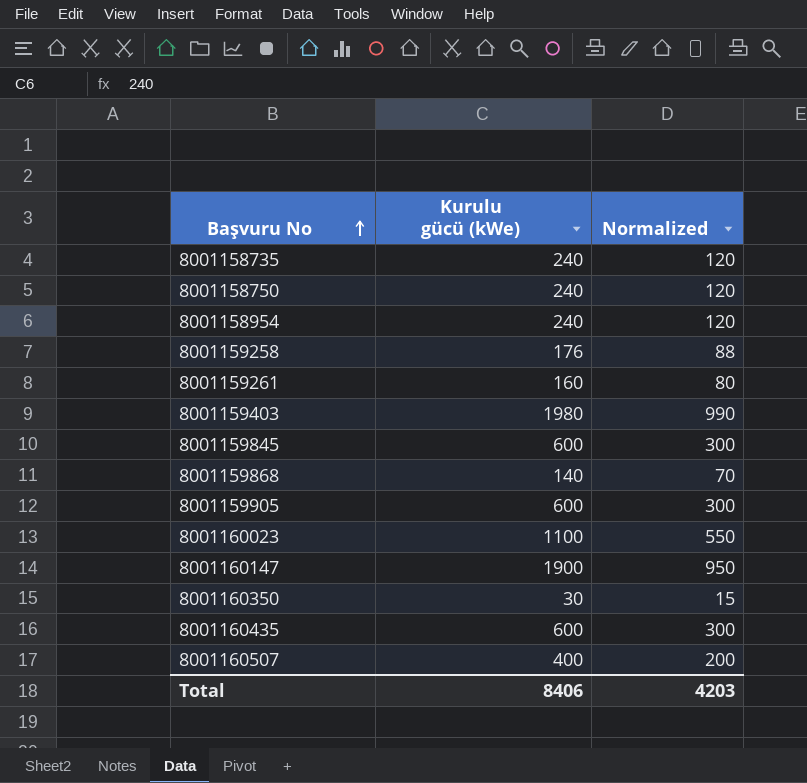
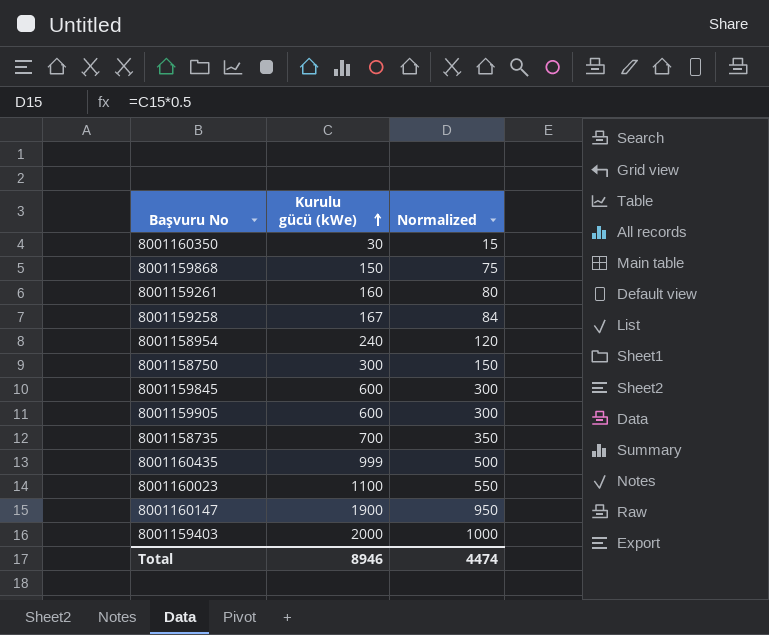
row order: Başvuru No ascending -> Kurulu gücü (kWe) ascending
row 8001160507: 400 | 200 -> none
8001159868 | Kurulu gücü (kWe): 140 -> 150
8001159868 | Normalized: 70 -> 75
8001159258 | Kurulu gücü (kWe): 176 -> 167
8001159258 | Normalized: 88 -> 84
8001158750 | Kurulu gücü (kWe): 240 -> 300
8001158750 | Normalized: 120 -> 150
8001158735 | Kurulu gücü (kWe): 240 -> 700
8001158735 | Normalized: 120 -> 350
8001160435 | Kurulu gücü (kWe): 600 -> 999
8001160435 | Normalized: 300 -> 500
8001159403 | Kurulu gücü (kWe): 1980 -> 2000
8001159403 | Normalized: 990 -> 1000
Total | Kurulu gücü (kWe): 8406 -> 8946
Total | Normalized: 4203 -> 4474

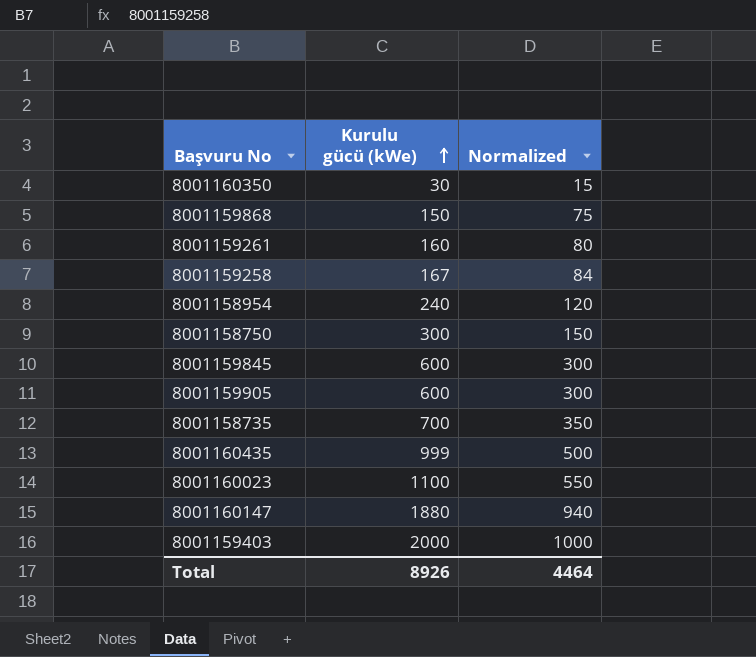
8001160147 | Kurulu gücü (kWe): 1900 -> 1880
8001160147 | Normalized: 950 -> 940
Total | Kurulu gücü (kWe): 8946 -> 8926
Total | Normalized: 4474 -> 4464

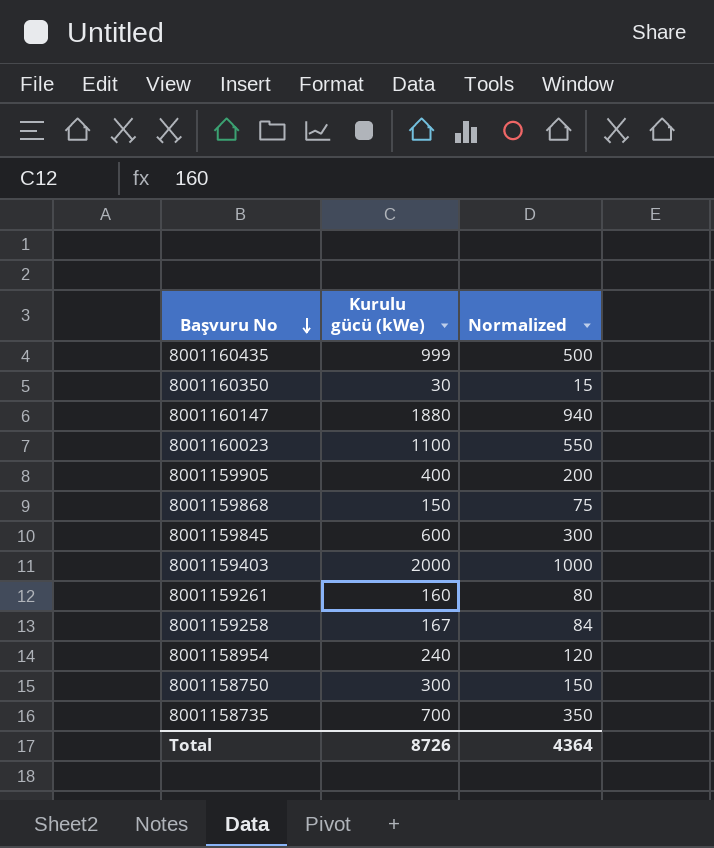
row order: Kurulu gücü (kWe) ascending -> Başvuru No descending
8001159905 | Kurulu gücü (kWe): 600 -> 400
8001159905 | Normalized: 300 -> 200
Total | Kurulu gücü (kWe): 8926 -> 8726
Total | Normalized: 4464 -> 4364

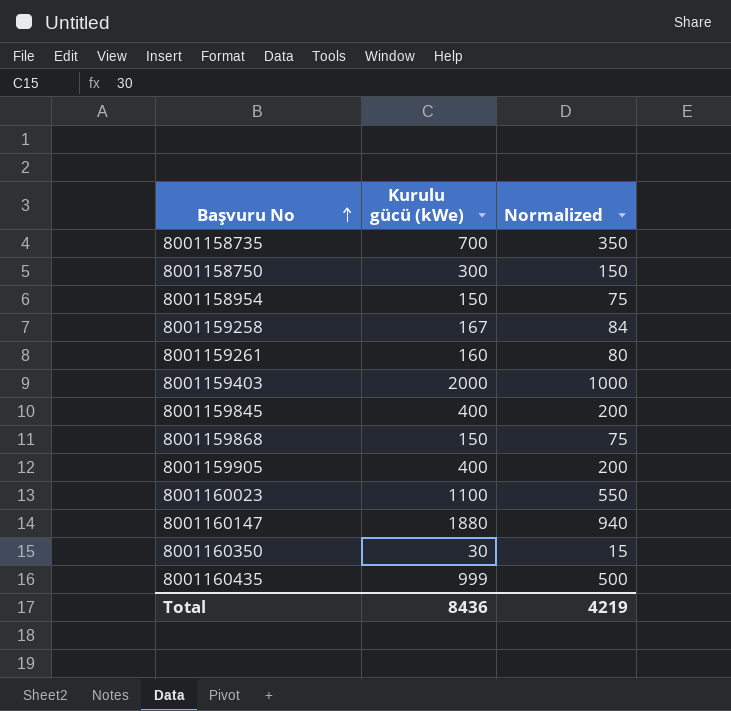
row order: Başvuru No descending -> Başvuru No ascending
8001158954 | Kurulu gücü (kWe): 240 -> 150
8001158954 | Normalized: 120 -> 75
8001159845 | Kurulu gücü (kWe): 600 -> 400
8001159845 | Normalized: 300 -> 200
Total | Kurulu gücü (kWe): 8726 -> 8436
Total | Normalized: 4364 -> 4219

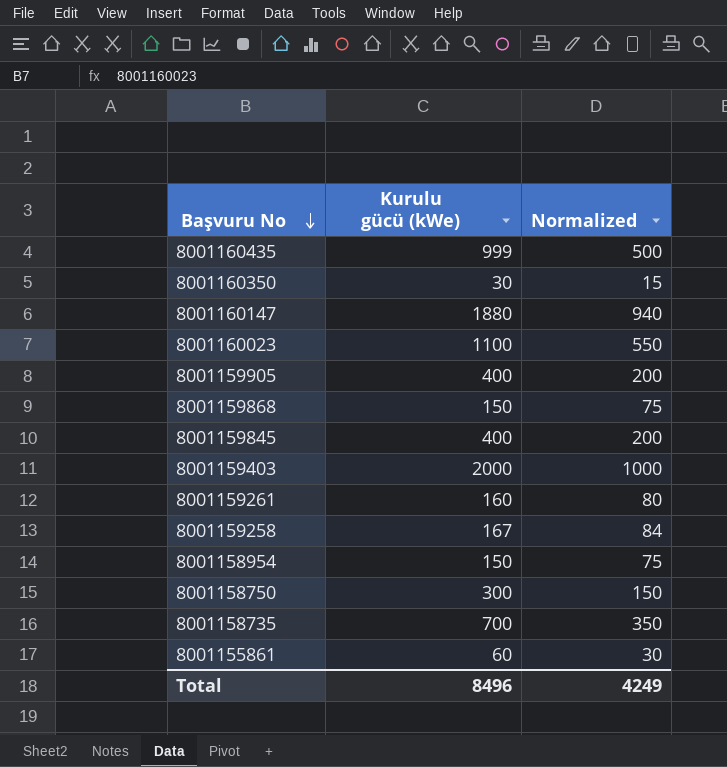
row order: Başvuru No ascending -> Başvuru No descending
row 8001155861: none -> 60 | 30
Total | Kurulu gücü (kWe): 8436 -> 8496
Total | Normalized: 4219 -> 4249

